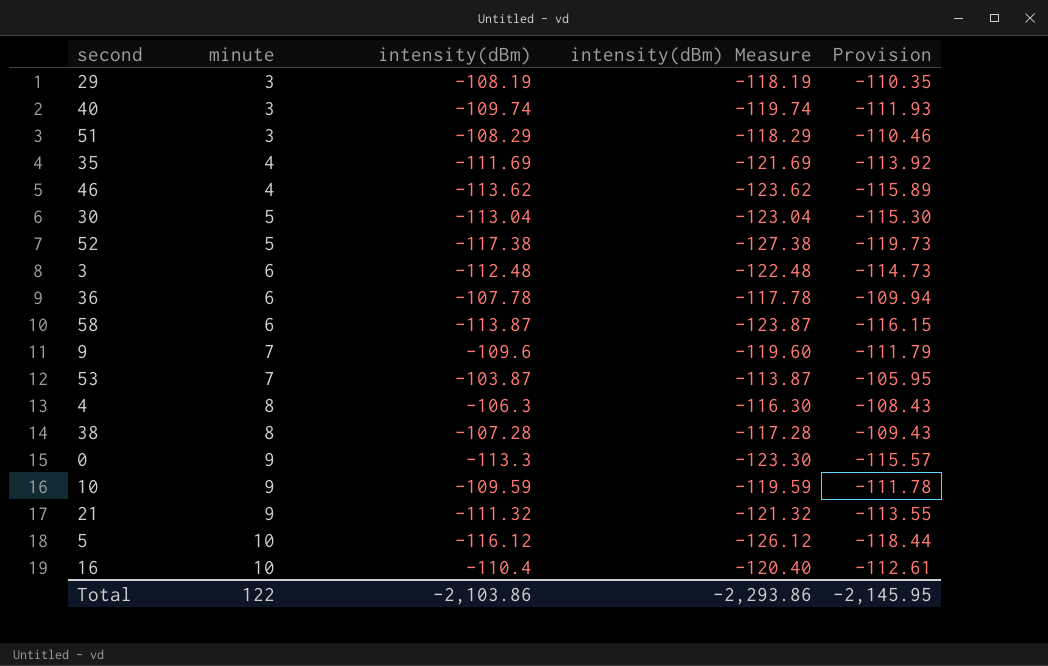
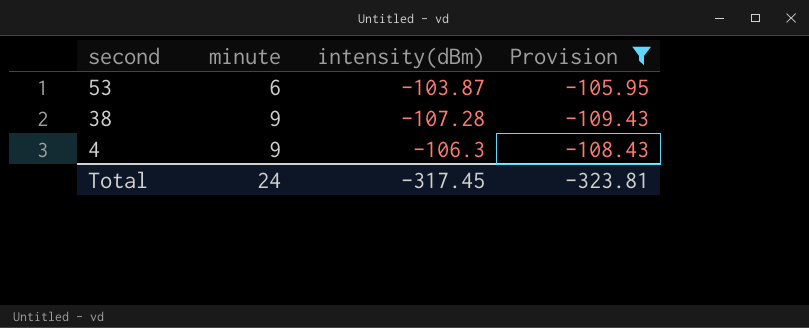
filter: none -> Provision >= -109.43
row order: minute ascending -> second descending
column intensity(dBm) Measure | formula: [intensity(dBm)] - 10 -> none
53 | minute: 7 -> 6
38 | minute: 8 -> 9
4 | minute: 8 -> 9
Total | minute: 122 -> 24
Total | intensity(dBm): -2,103.86 -> -317.45
Total | Provision: -2,145.95 -> -323.81

